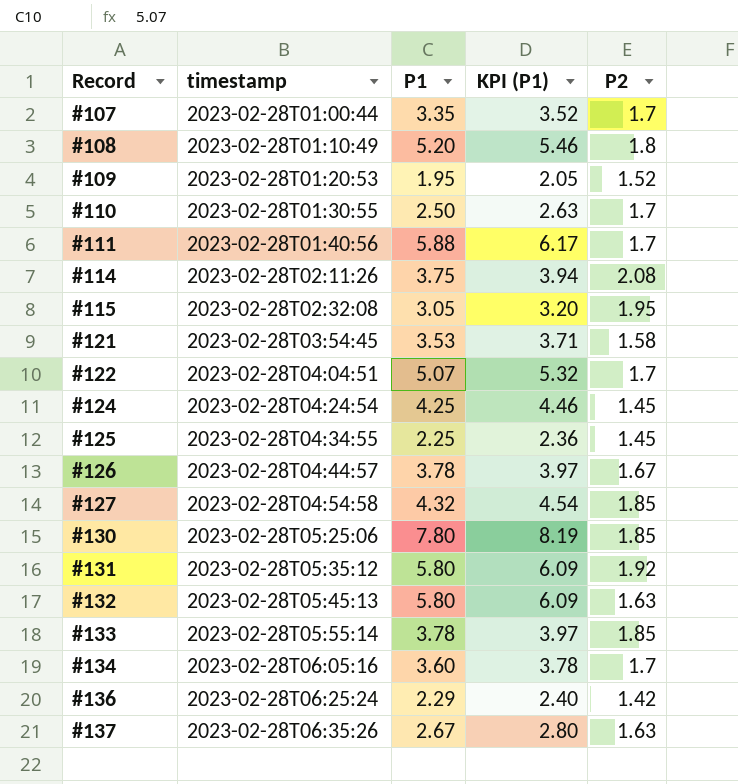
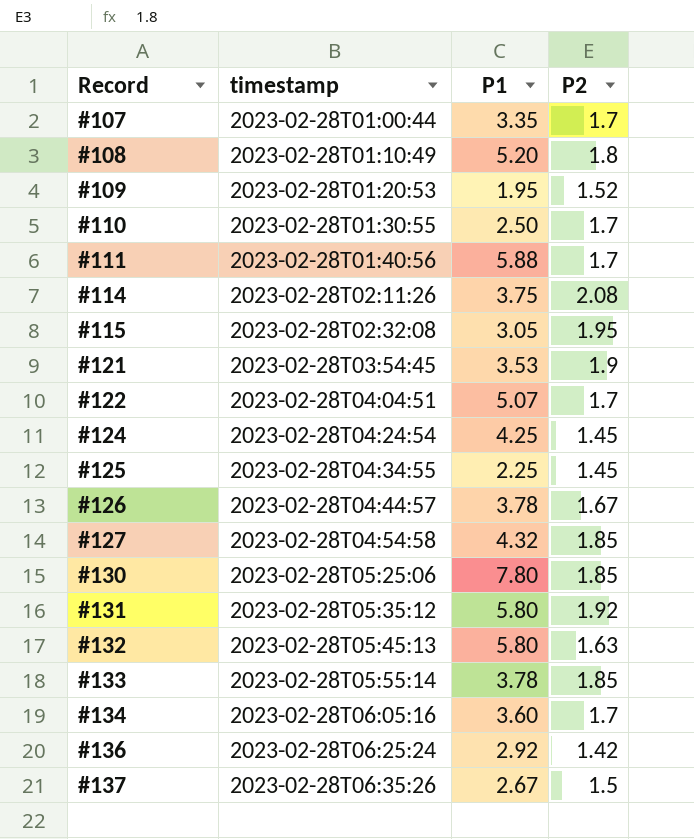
column KPI (P1) | formula: [P1] * 1.05 -> none
#121 | P2: 1.58 -> 1.9
#136 | P1: 2.29 -> 2.92
#137 | P2: 1.63 -> 1.5

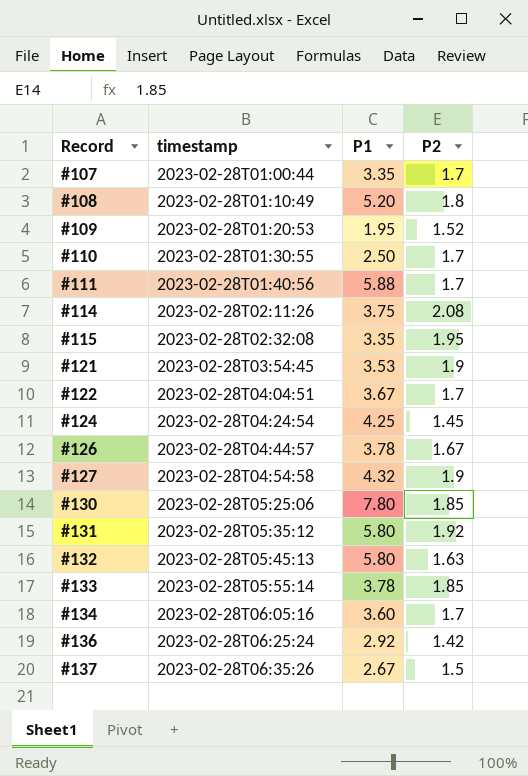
row #125: 2023-02-28T04:34:55 | 2.25 | 1.45 -> none
#115 | P1: 3.05 -> 3.35
#122 | P1: 5.07 -> 3.67
#127 | P2: 1.85 -> 1.9

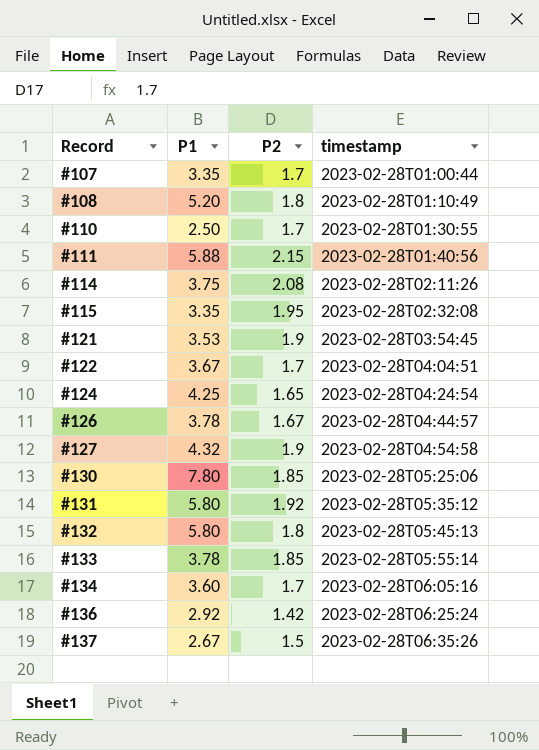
column timestamp | position: 2 -> 4
row #109: 2023-02-28T01:20:53 | 1.95 | 1.52 -> none
#111 | P2: 1.7 -> 2.15
#124 | P2: 1.45 -> 1.65
#132 | P2: 1.63 -> 1.8

